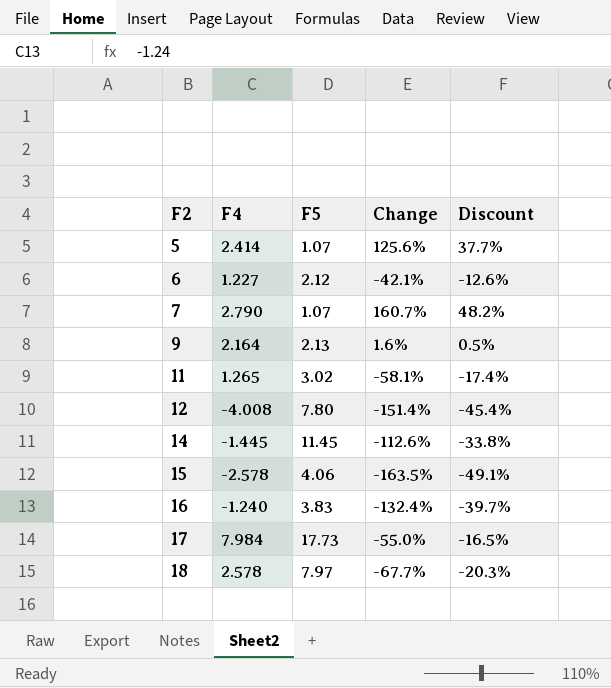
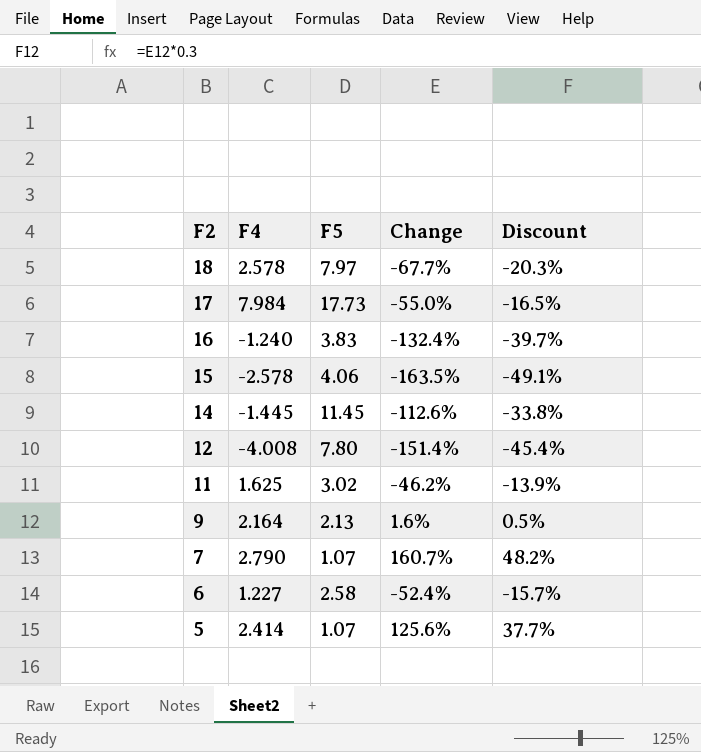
row order: F2 ascending -> F2 descending
11 | F4: 1.265 -> 1.625
11 | Change: -58.1% -> -46.2%
11 | Discount: -17.4% -> -13.9%
6 | F5: 2.12 -> 2.58
6 | Change: -42.1% -> -52.4%
6 | Discount: -12.6% -> -15.7%

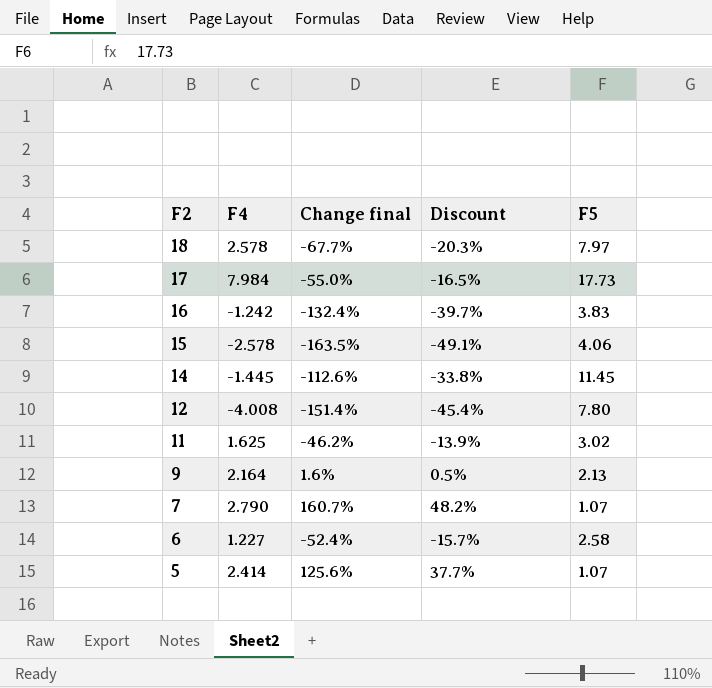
column name: Change -> Change final
column F5 | position: 3 -> 5
16 | F4: -1.240 -> -1.242

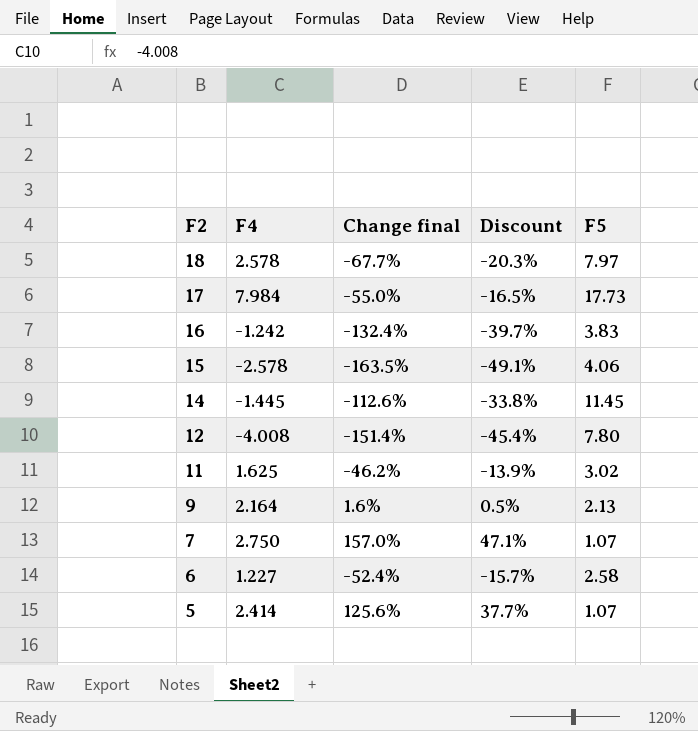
7 | F4: 2.790 -> 2.750
7 | Change final: 160.7% -> 157.0%
7 | Discount: 48.2% -> 47.1%

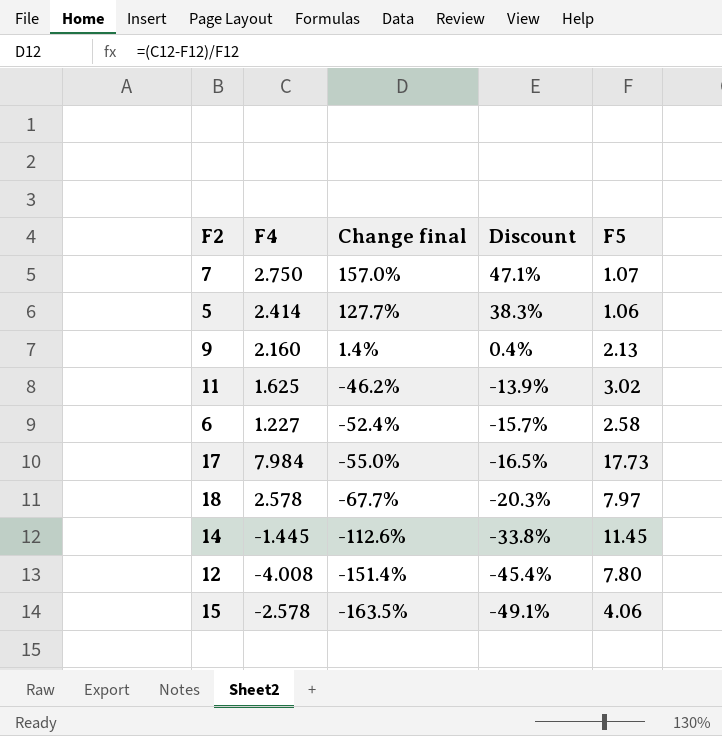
row order: F2 descending -> Change final descending
row 16: -1.242 | -132.4% | -39.7% | 3.83 -> none
5 | Change final: 125.6% -> 127.7%
5 | Discount: 37.7% -> 38.3%
5 | F5: 1.07 -> 1.06
9 | F4: 2.164 -> 2.160
9 | Change final: 1.6% -> 1.4%
9 | Discount: 0.5% -> 0.4%

